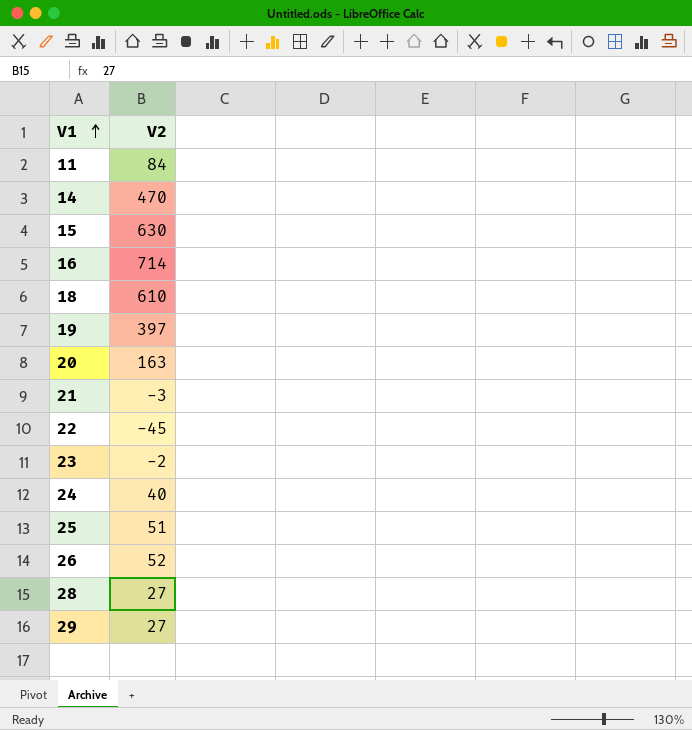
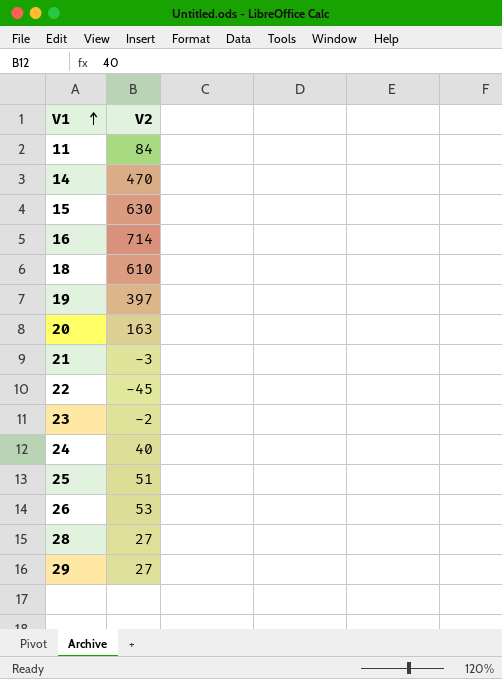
26 | V2: 52 -> 53

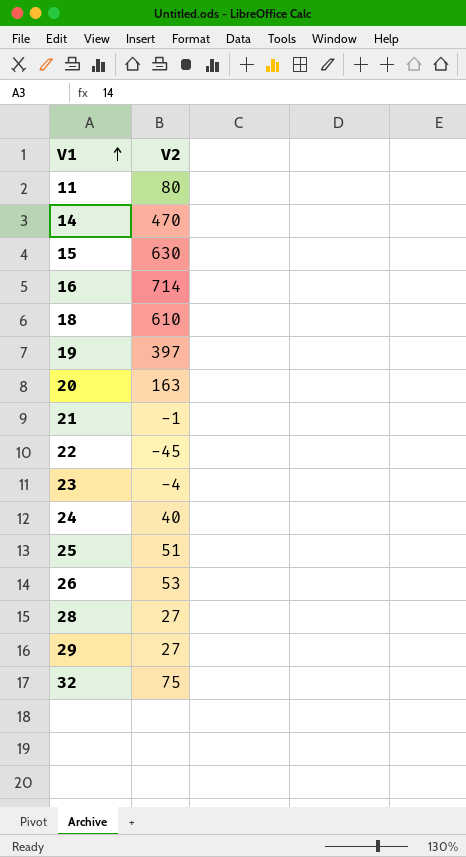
11 | V2: 84 -> 80
21 | V2: -3 -> -1
23 | V2: -2 -> -4
row 32: none -> 75

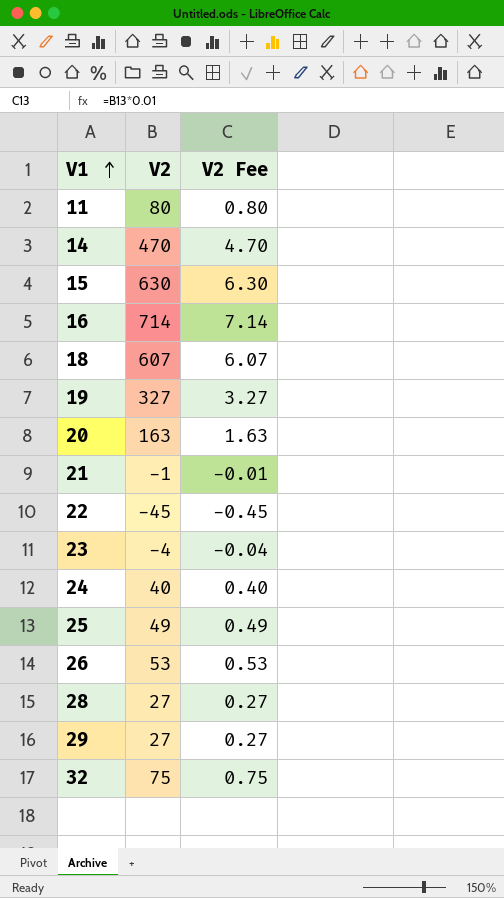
column V2 Fee | formula: none -> [V2] * 0.01
18 | V2: 610 -> 607
19 | V2: 397 -> 327
25 | V2: 51 -> 49

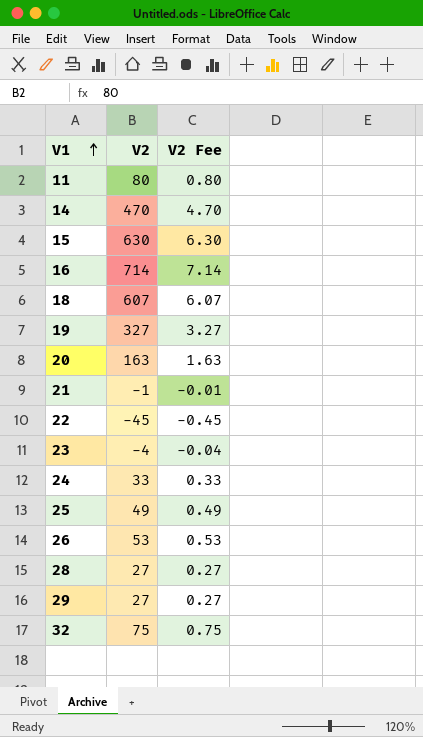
24 | V2: 40 -> 33
24 | V2 Fee: 0.40 -> 0.33

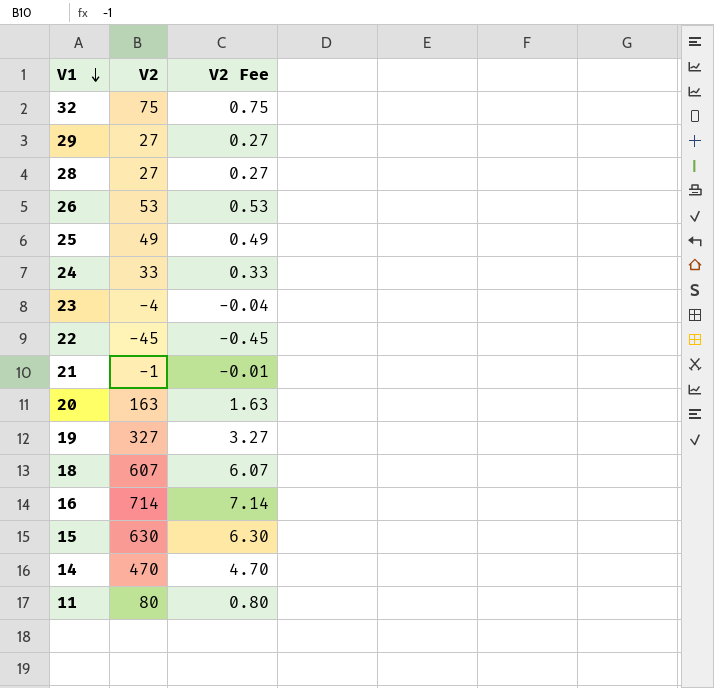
row order: V1 ascending -> V1 descending

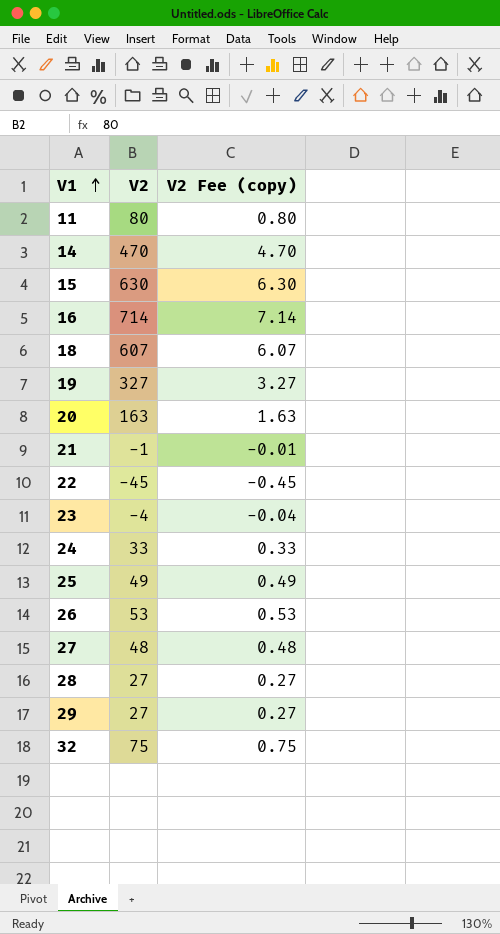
row order: V1 descending -> V1 ascending
column name: V2 Fee -> V2 Fee (copy)
row 27: none -> 48 | 0.48

